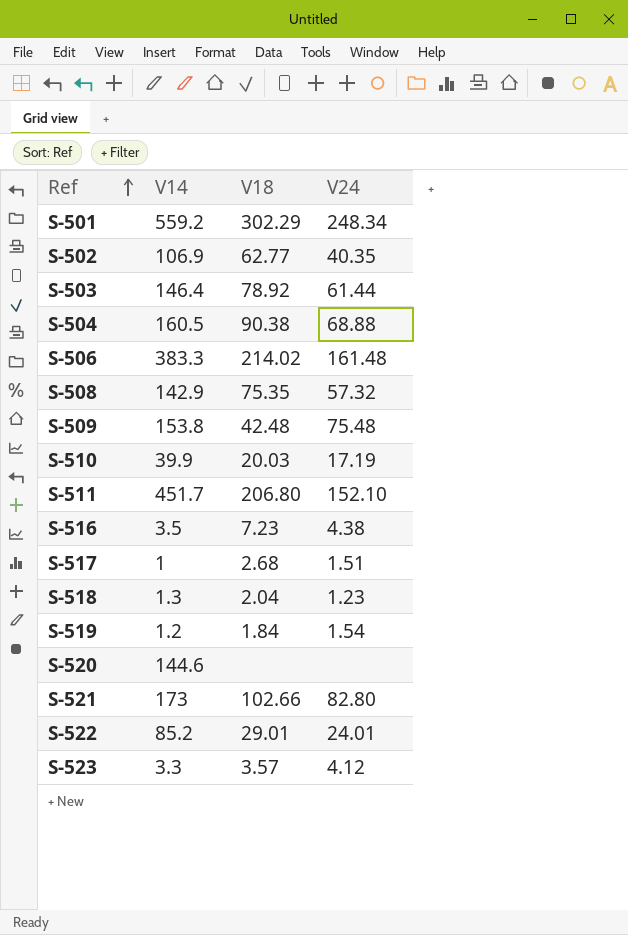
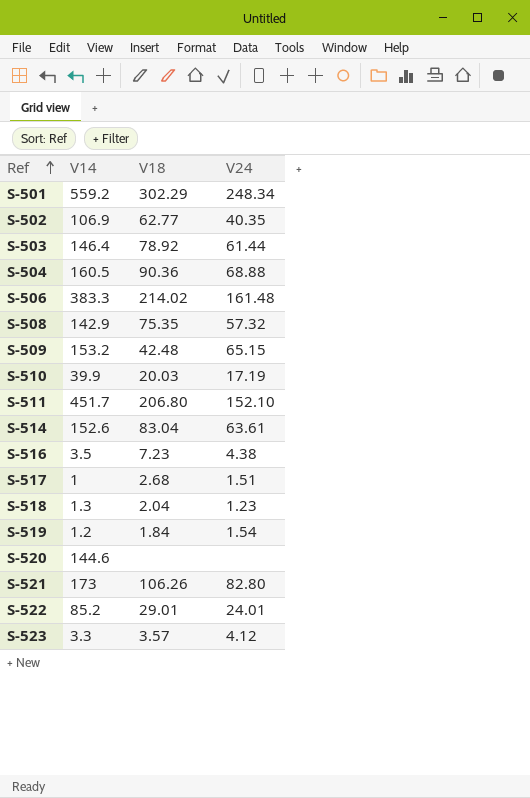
S-504 | V18: 90.38 -> 90.36
S-509 | V14: 153.8 -> 153.2
S-509 | V24: 75.48 -> 65.15
row S-514: none -> 152.6 | 83.04 | 63.61
S-521 | V18: 102.66 -> 106.26

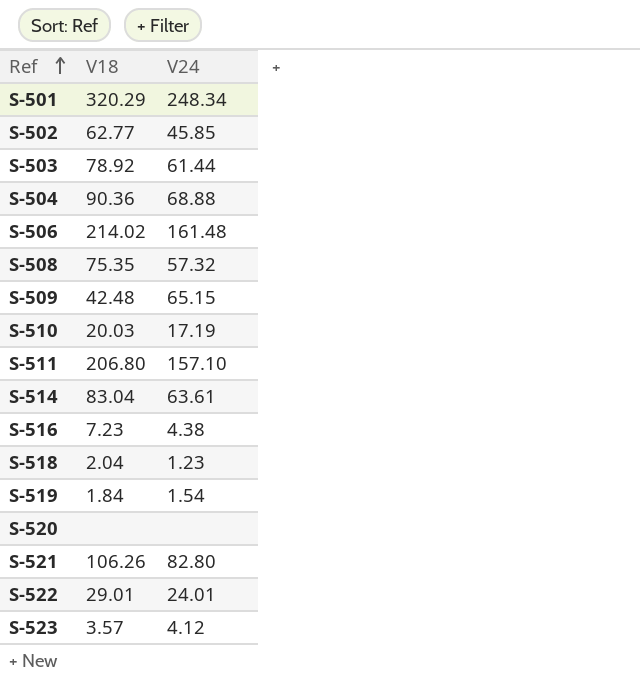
column V14 | position: 2 -> none
row S-517: 1 | 2.68 | 1.51 -> none
S-501 | V18: 302.29 -> 320.29
S-502 | V24: 40.35 -> 45.85
S-511 | V24: 152.10 -> 157.10

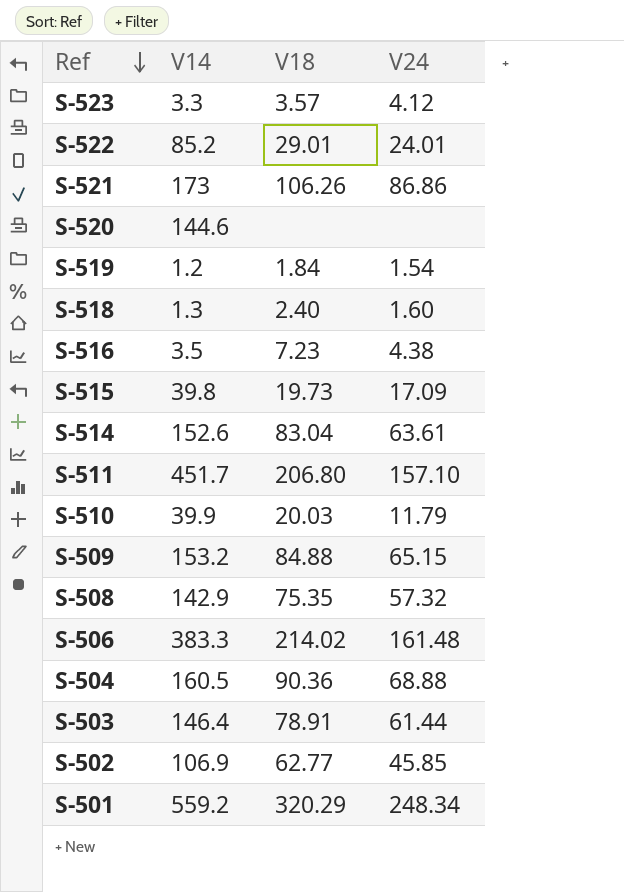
row order: Ref ascending -> Ref descending
column V14 | position: none -> 2
S-521 | V24: 82.80 -> 86.86
S-518 | V18: 2.04 -> 2.40
S-518 | V24: 1.23 -> 1.60
row S-515: none -> 39.8 | 19.73 | 17.09
S-510 | V24: 17.19 -> 11.79
S-509 | V18: 42.48 -> 84.88
S-503 | V18: 78.92 -> 78.91

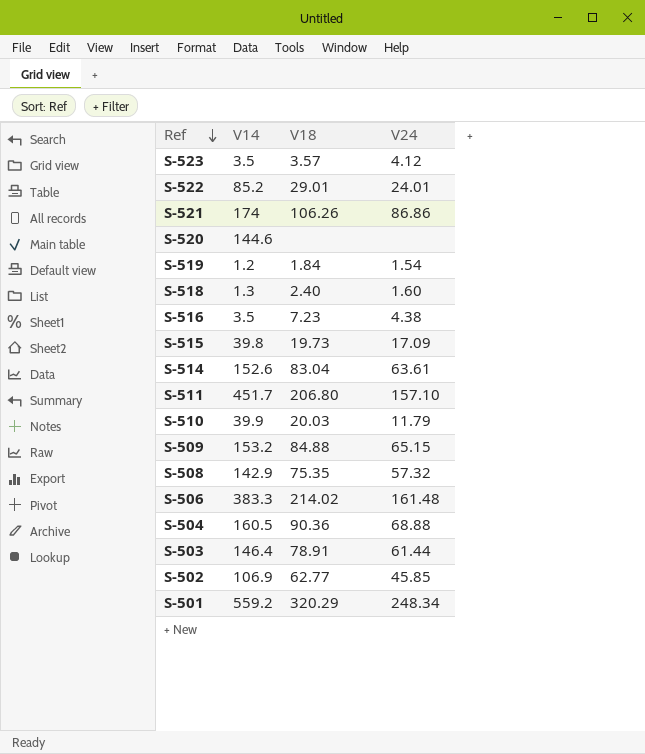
S-523 | V14: 3.3 -> 3.5
S-521 | V14: 173 -> 174

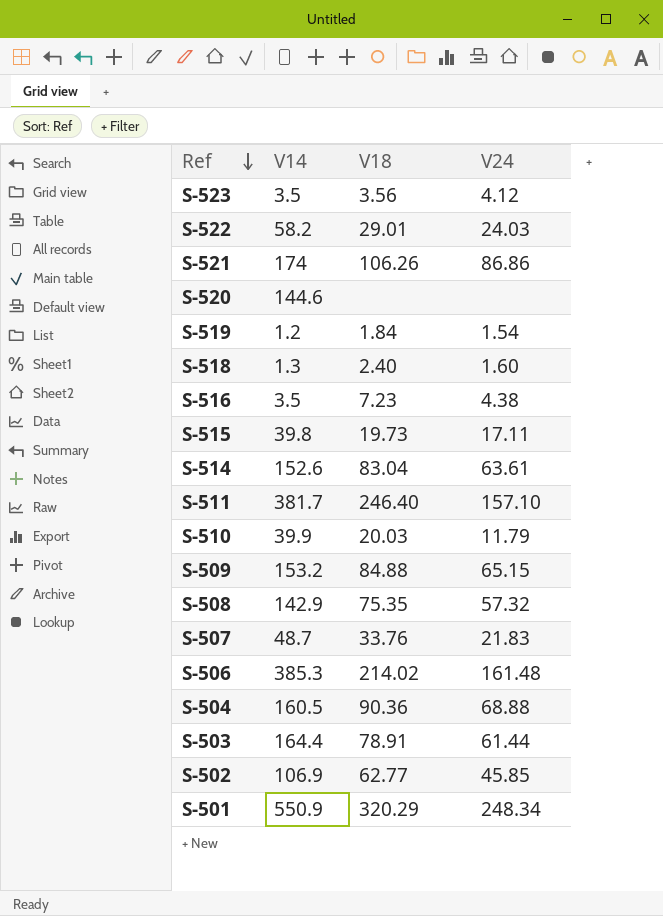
S-523 | V18: 3.57 -> 3.56
S-522 | V14: 85.2 -> 58.2
S-522 | V24: 24.01 -> 24.03
S-515 | V24: 17.09 -> 17.11
S-511 | V14: 451.7 -> 381.7
S-511 | V18: 206.80 -> 246.40
row S-507: none -> 48.7 | 33.76 | 21.83
S-506 | V14: 383.3 -> 385.3
S-503 | V14: 146.4 -> 164.4
S-501 | V14: 559.2 -> 550.9

